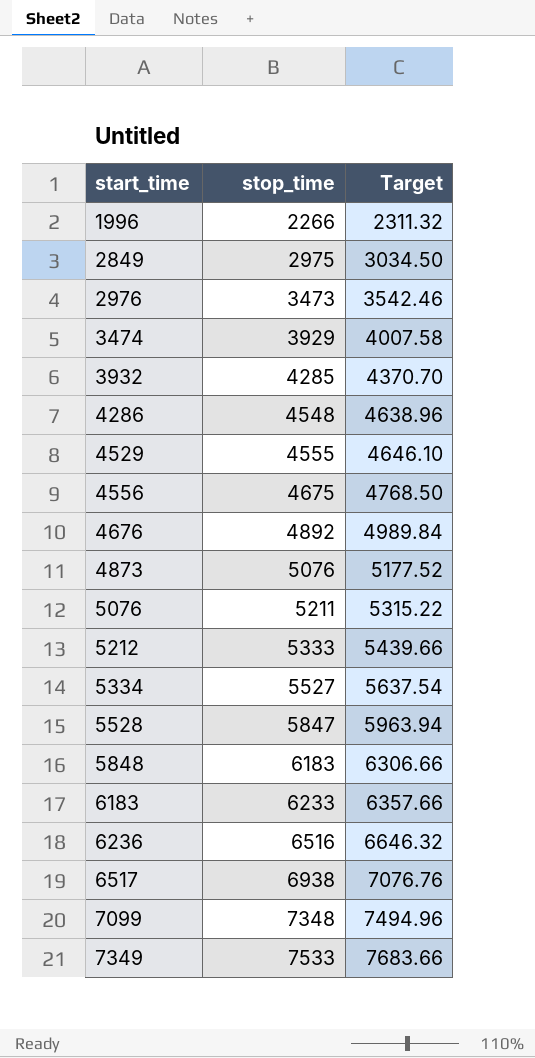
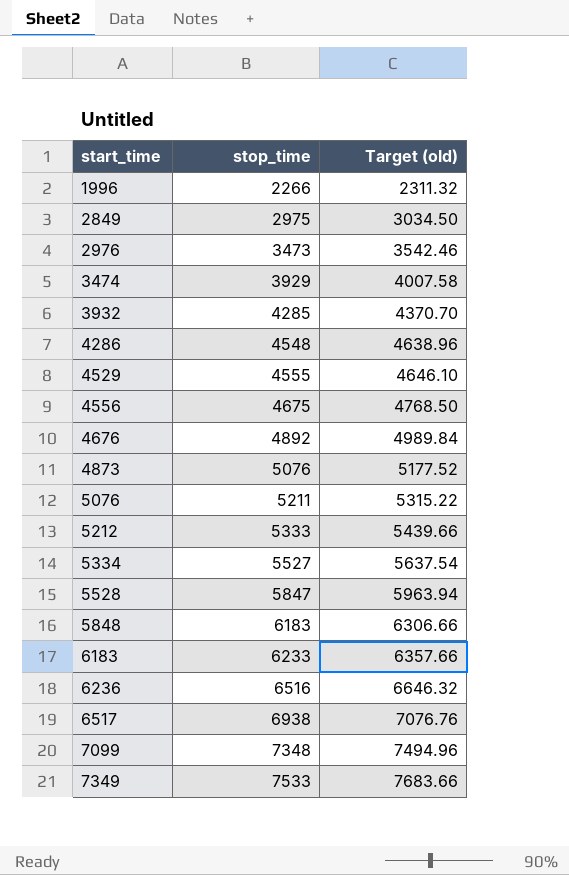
column name: Target -> Target (old)

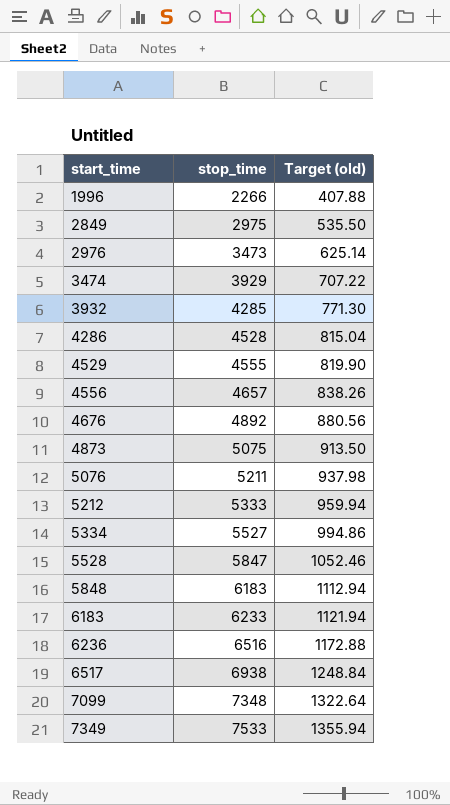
column Target (old) | formula: [stop_time] * 1.02 -> [stop_time] * 0.18
4286 | stop_time: 4548 -> 4528
4556 | stop_time: 4675 -> 4657
4873 | stop_time: 5076 -> 5075

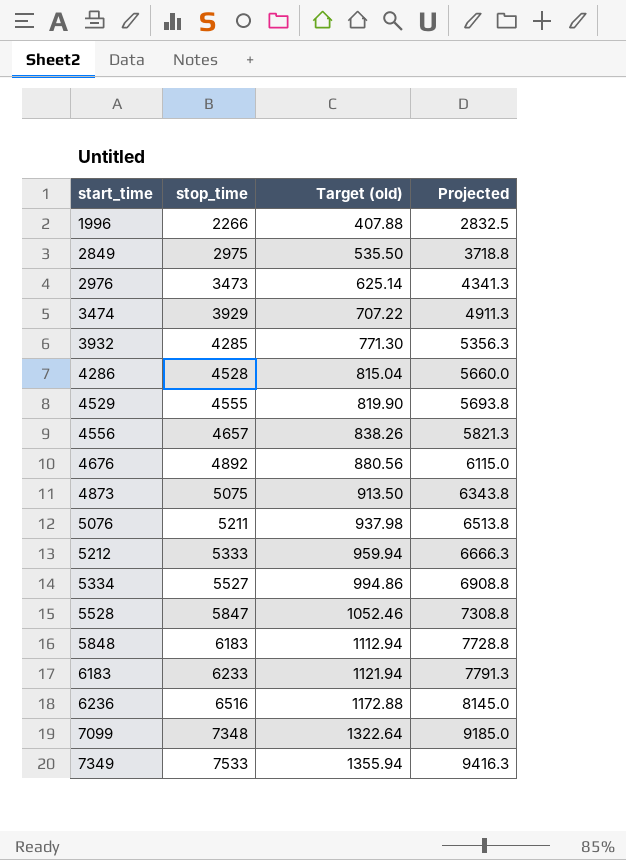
column Projected | formula: none -> [stop_time] * 1.25
row 6517: 6938 | 1248.84 -> none

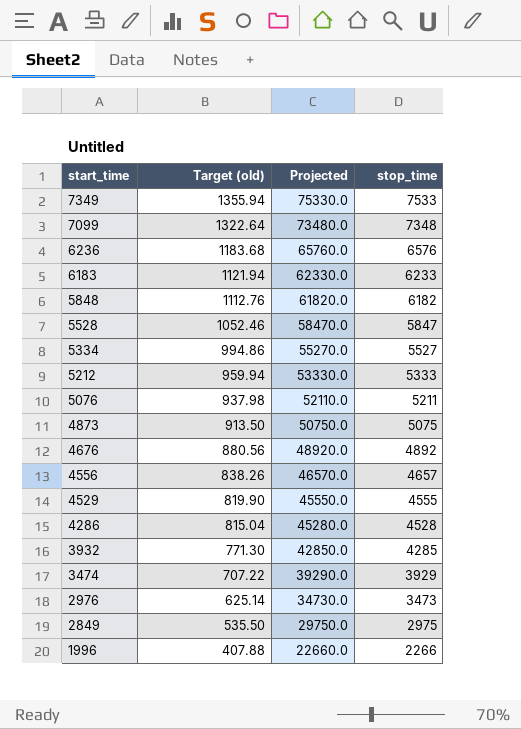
row order: start_time ascending -> start_time descending
column Projected | formula: [stop_time] * 1.25 -> [stop_time] * 10
column stop_time | position: 2 -> 4
6236 | Target (old): 1172.88 -> 1183.68
6236 | stop_time: 6516 -> 6576
5848 | Target (old): 1112.94 -> 1112.76
5848 | stop_time: 6183 -> 6182

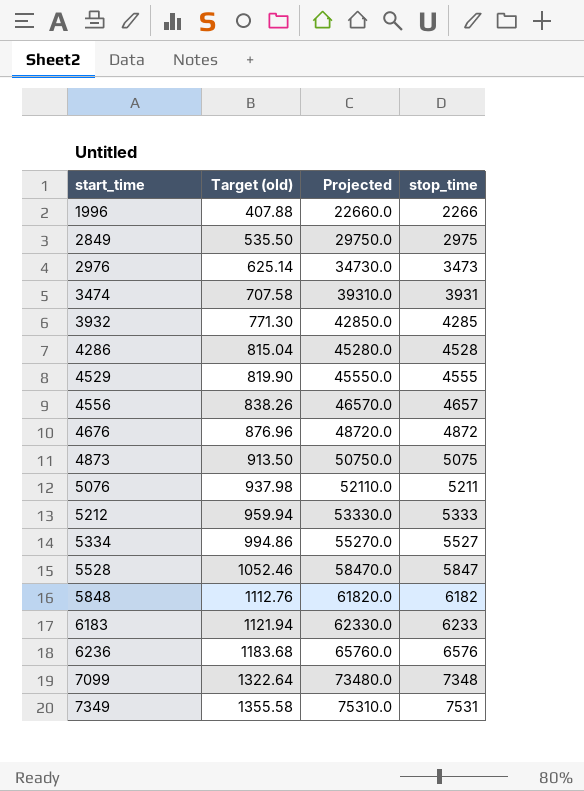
row order: start_time descending -> start_time ascending
3474 | Target (old): 707.22 -> 707.58
3474 | Projected: 39290.0 -> 39310.0
3474 | stop_time: 3929 -> 3931
4676 | Target (old): 880.56 -> 876.96
4676 | Projected: 48920.0 -> 48720.0
4676 | stop_time: 4892 -> 4872
7349 | Target (old): 1355.94 -> 1355.58
7349 | Projected: 75330.0 -> 75310.0
7349 | stop_time: 7533 -> 7531

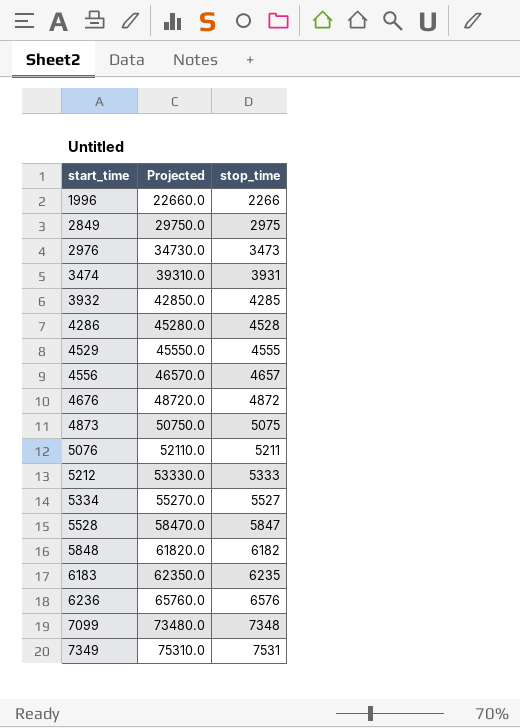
column Target (old) | formula: [stop_time] * 0.18 -> none
6183 | Projected: 62330.0 -> 62350.0
6183 | stop_time: 6233 -> 6235

